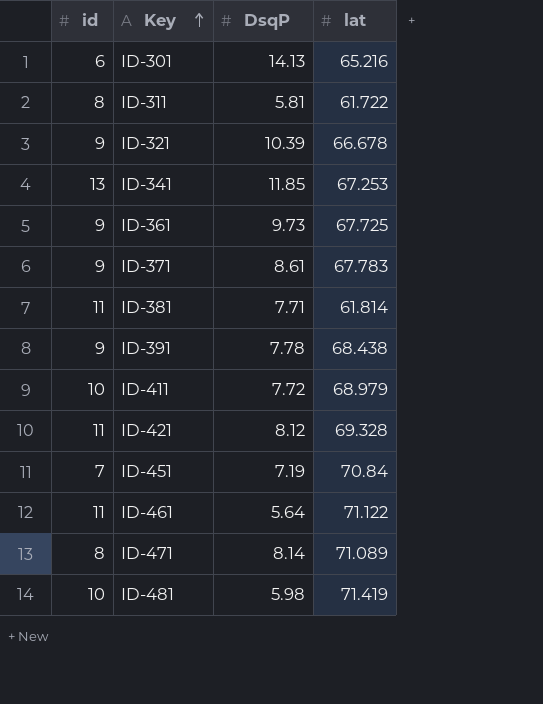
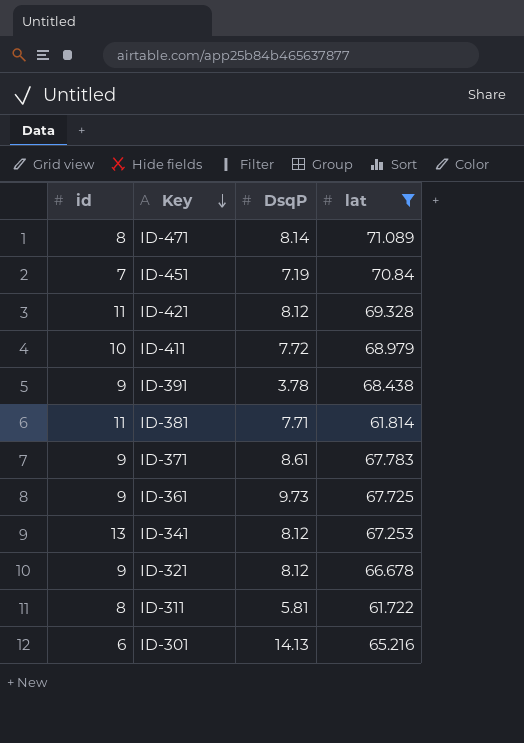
filter: none -> lat <= 71.089
row order: Key ascending -> Key descending
ID-391 | DsqP: 7.78 -> 3.78
ID-341 | DsqP: 11.85 -> 8.12
ID-321 | DsqP: 10.39 -> 8.12

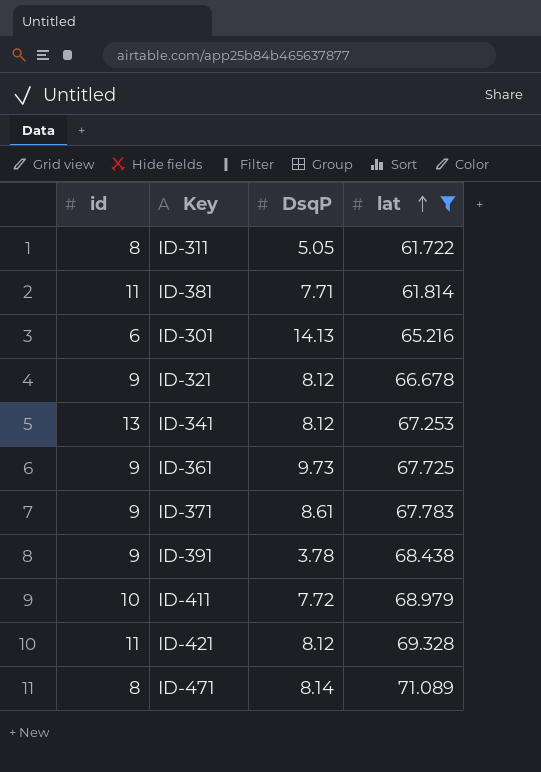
row order: Key descending -> lat ascending
row ID-451: 7 | 7.19 | 70.84 -> none
ID-311 | DsqP: 5.81 -> 5.05

